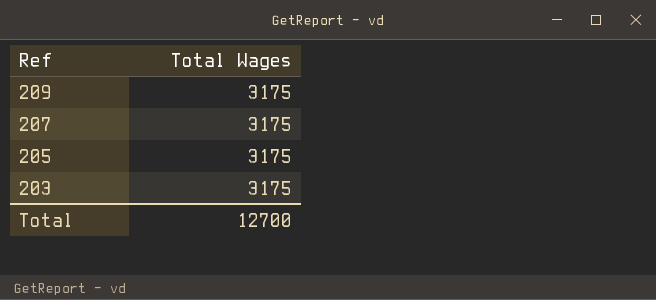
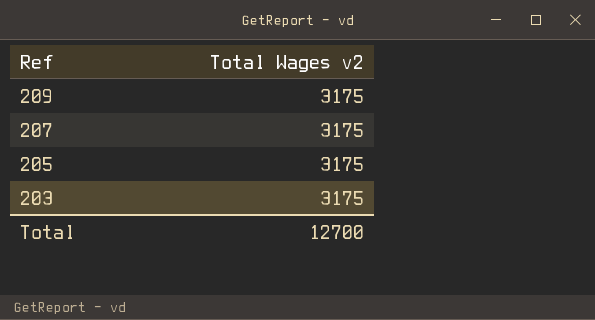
column name: Total Wages -> Total Wages v2

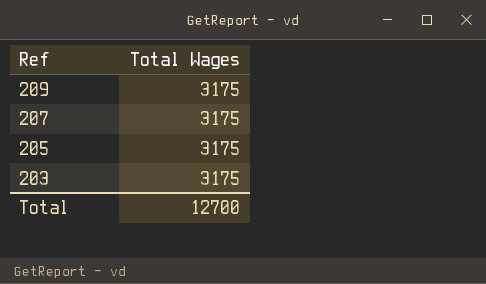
column name: Total Wages v2 -> Total Wages

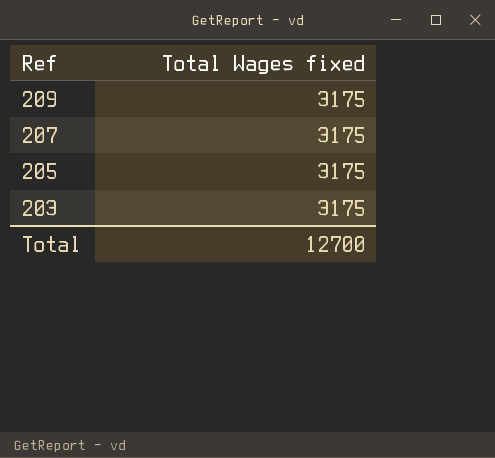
column name: Total Wages -> Total Wages fixed

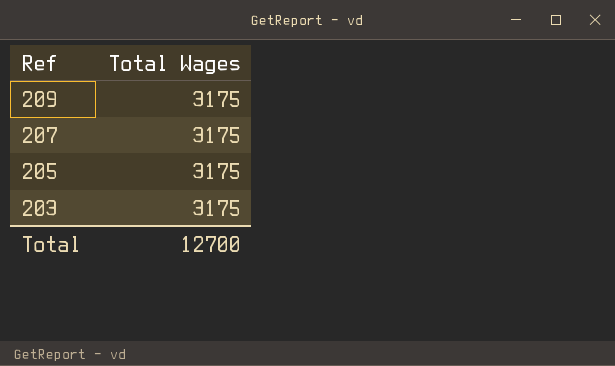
column name: Total Wages fixed -> Total Wages

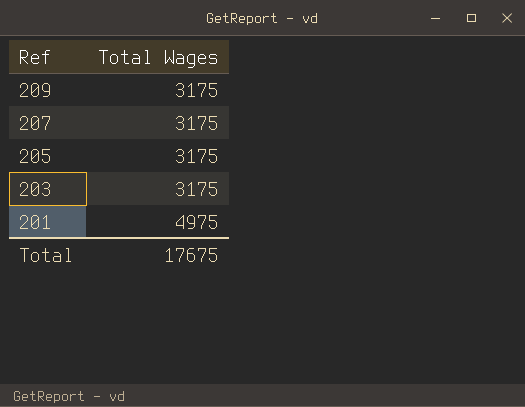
row 201: none -> 4975
Total | Total Wages: 12700 -> 17675

